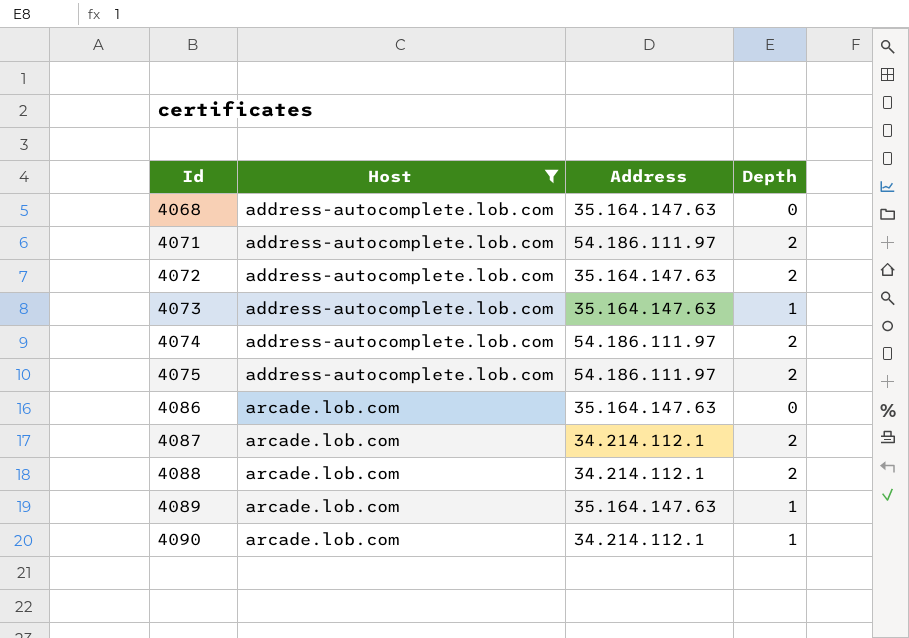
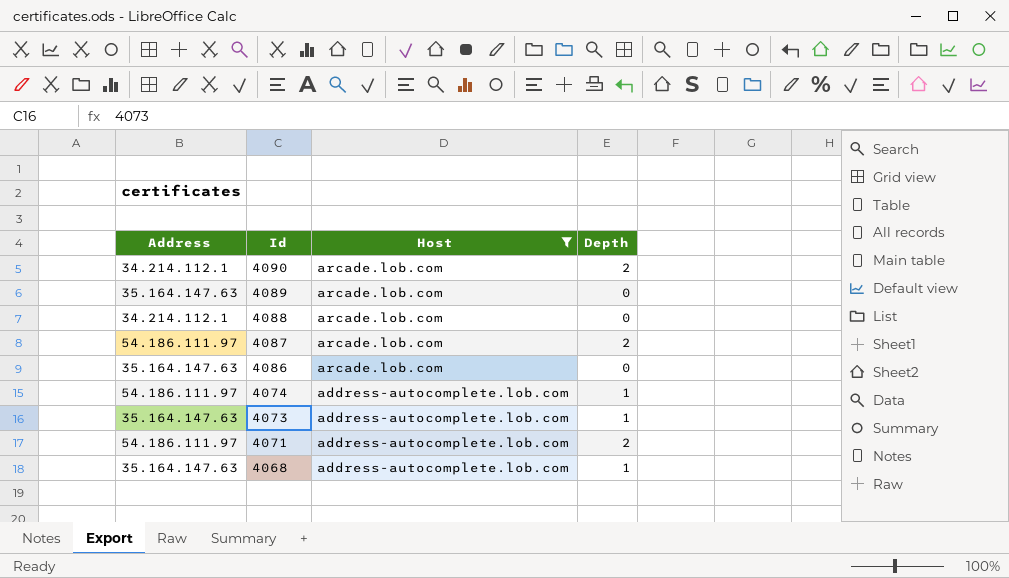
row order: Id ascending -> Id descending
column Address | position: 3 -> 1
row 4072: address-autocomplete.lob.com | 35.164.147.63 | 2 -> none
row 4075: address-autocomplete.lob.com | 54.186.111.97 | 2 -> none
4090 | Depth: 1 -> 2
4089 | Depth: 1 -> 0
4088 | Depth: 2 -> 0
4087 | Address: 34.214.112.1 -> 54.186.111.97
4074 | Depth: 2 -> 1
4068 | Depth: 0 -> 1

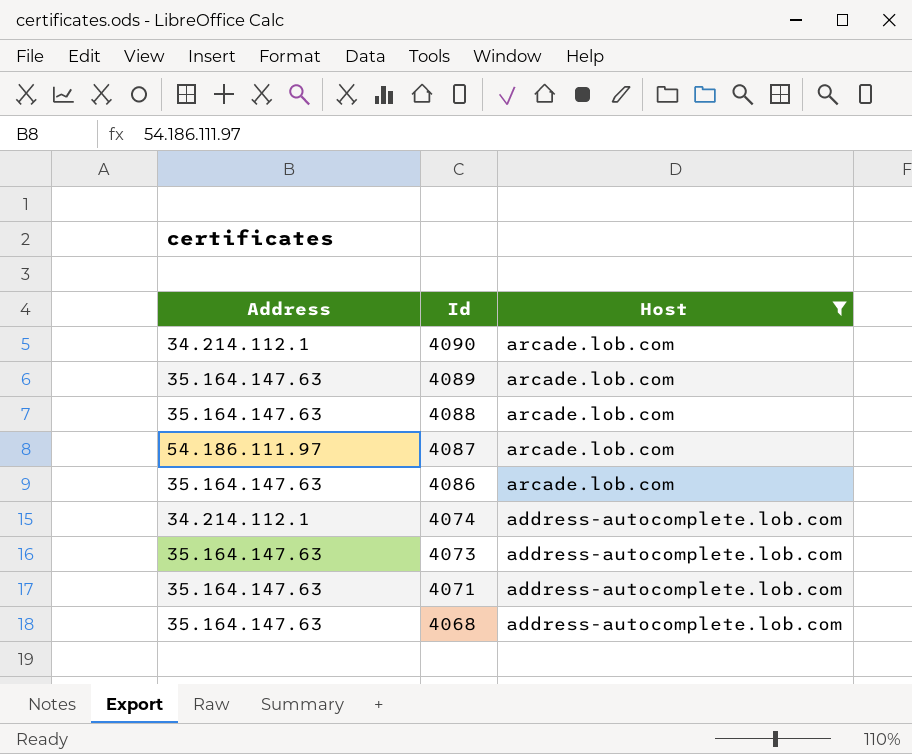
column Depth | position: 4 -> none
4088 | Address: 34.214.112.1 -> 35.164.147.63
4074 | Address: 54.186.111.97 -> 34.214.112.1
4071 | Address: 54.186.111.97 -> 35.164.147.63

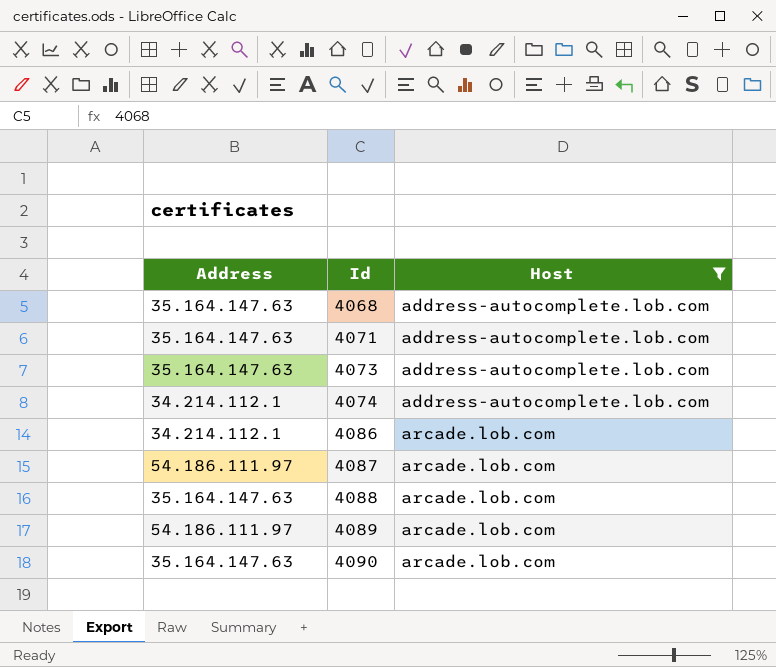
row order: Id descending -> Id ascending
4086 | Address: 35.164.147.63 -> 34.214.112.1
4089 | Address: 35.164.147.63 -> 54.186.111.97
4090 | Address: 34.214.112.1 -> 35.164.147.63

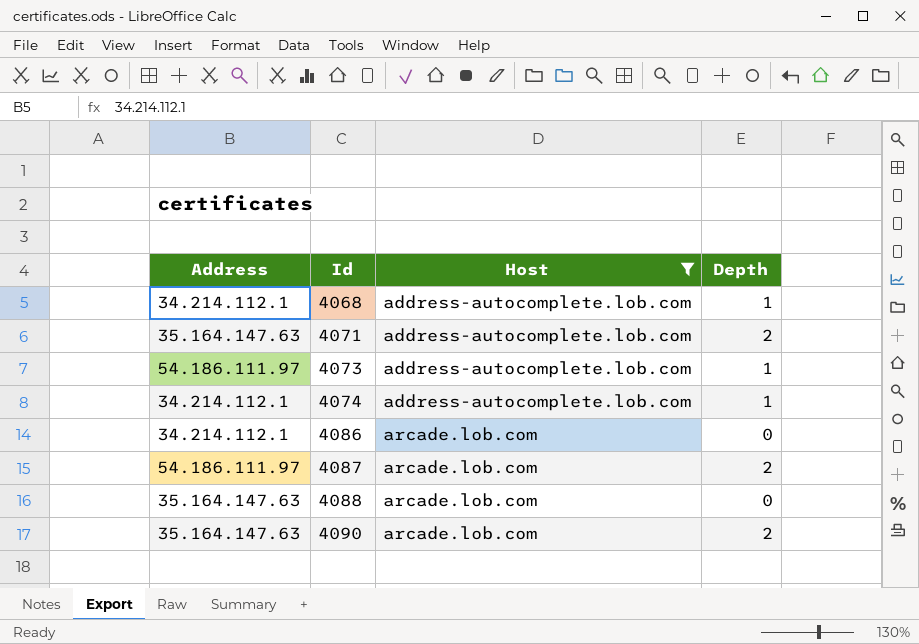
column Depth | position: none -> 4
row 4089: 54.186.111.97 | arcade.lob.com -> none
4068 | Address: 35.164.147.63 -> 34.214.112.1
4073 | Address: 35.164.147.63 -> 54.186.111.97

